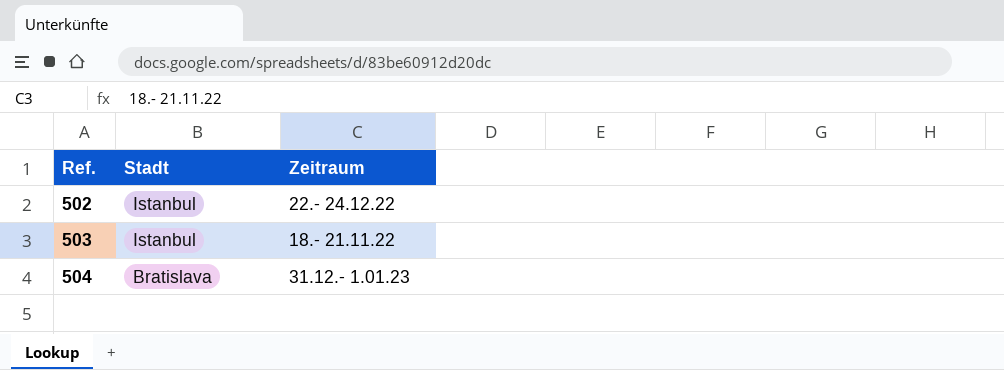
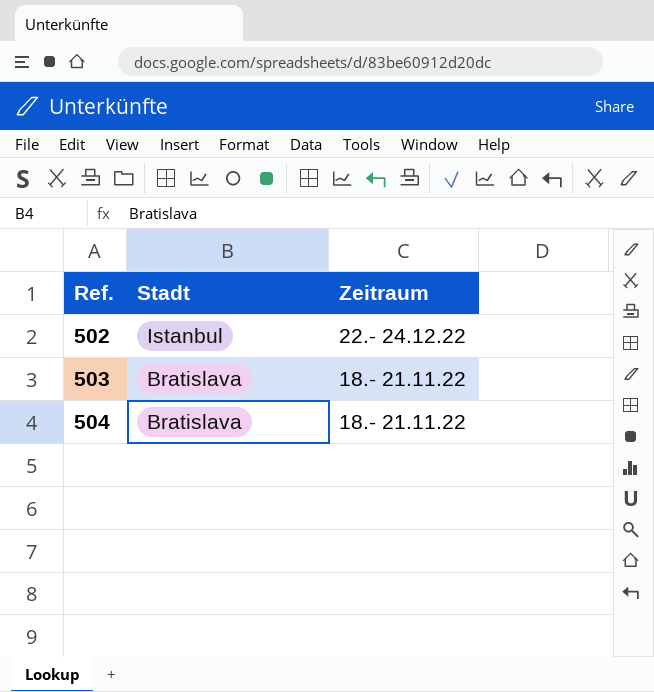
503 | Stadt: Istanbul -> Bratislava
504 | Zeitraum: 31.12.- 1.01.23 -> 18.- 21.11.22

